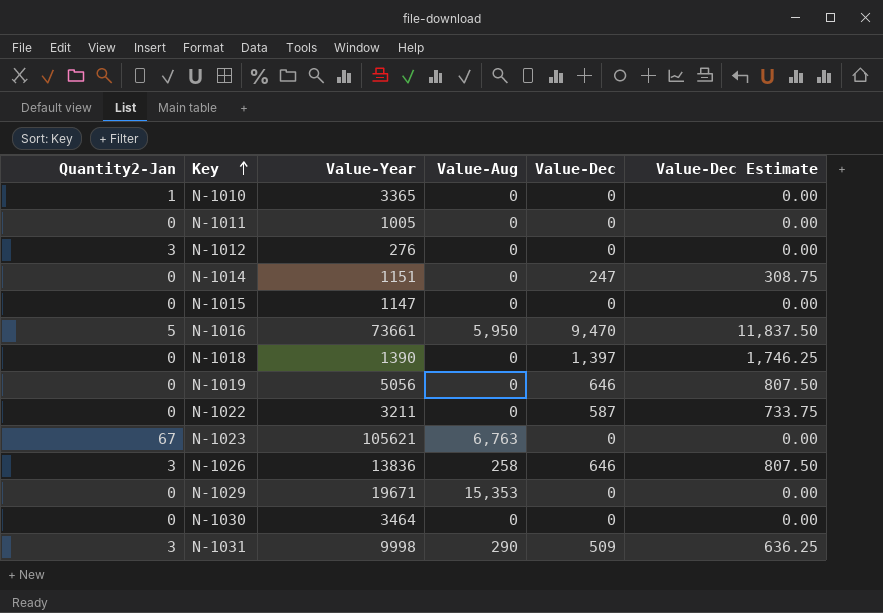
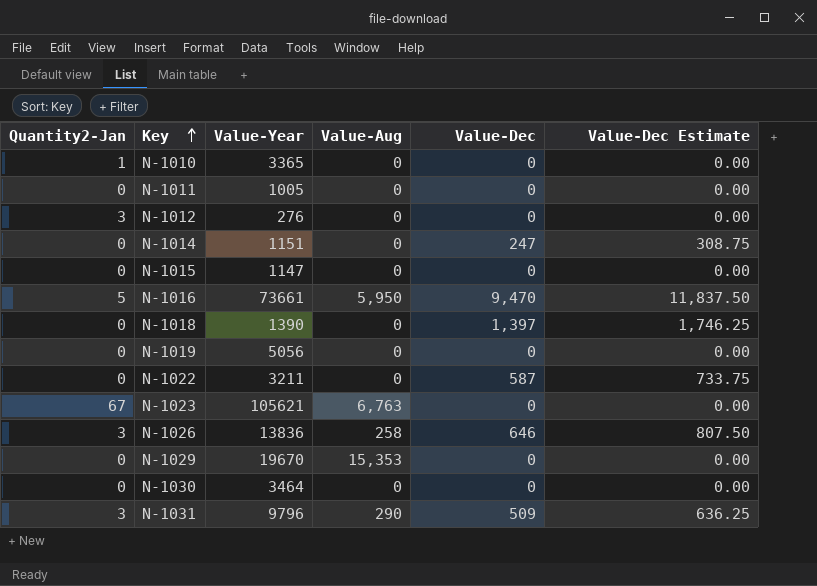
N-1019 | Value-Dec: 646 -> 0
N-1019 | Value-Dec Estimate: 807.50 -> 0.00
N-1029 | Value-Year: 19671 -> 19670
N-1031 | Value-Year: 9998 -> 9796

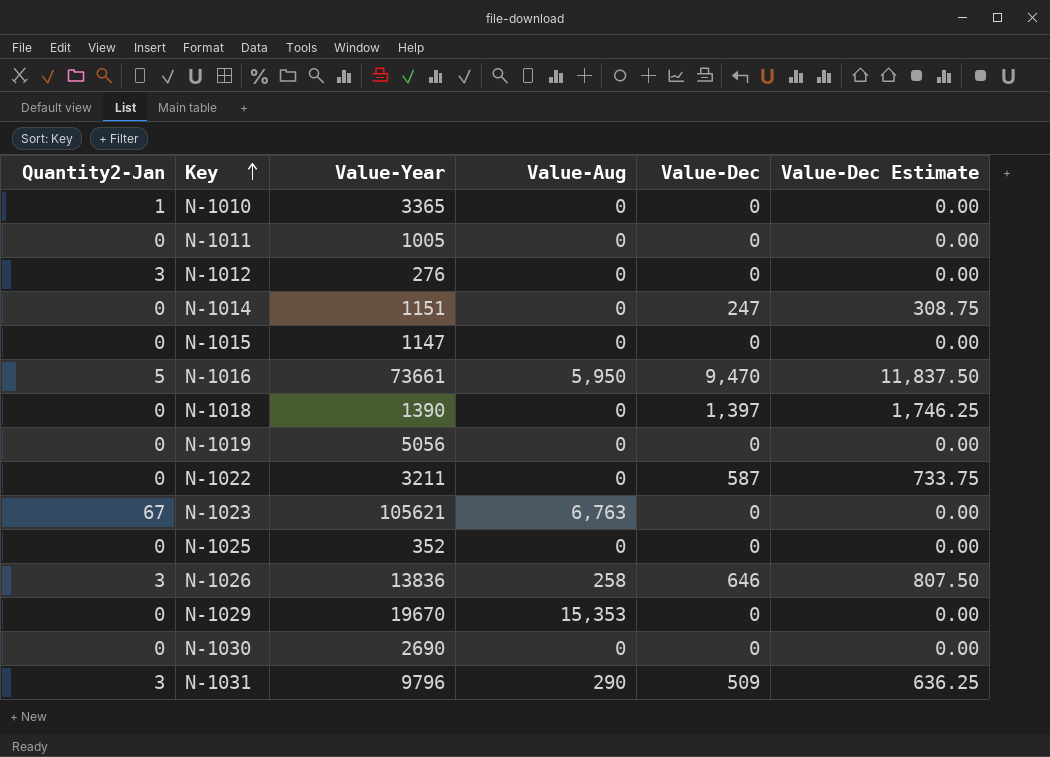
row N-1025: none -> 0 | 352 | 0 | 0 | 0.00
N-1030 | Value-Year: 3464 -> 2690

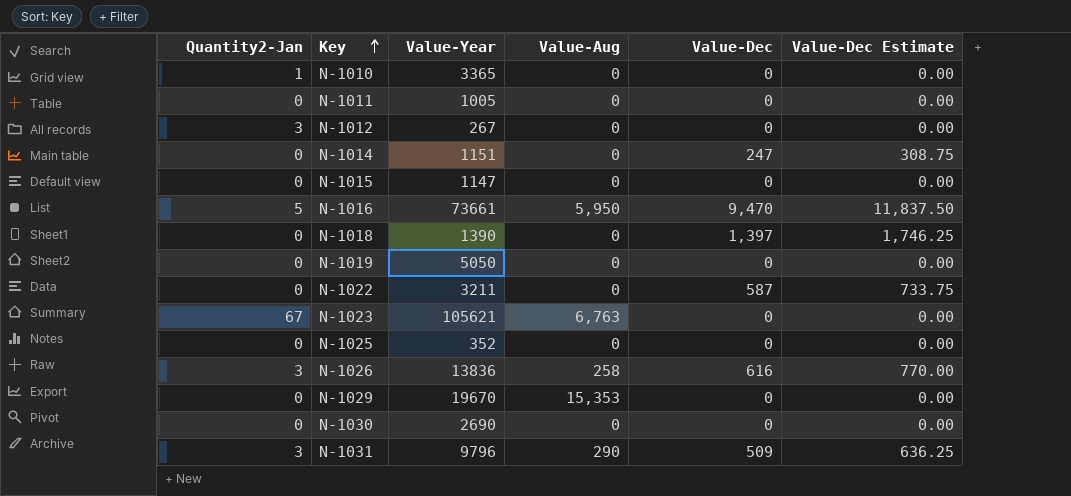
N-1012 | Value-Year: 276 -> 267
N-1019 | Value-Year: 5056 -> 5050
N-1026 | Value-Dec: 646 -> 616
N-1026 | Value-Dec Estimate: 807.50 -> 770.00

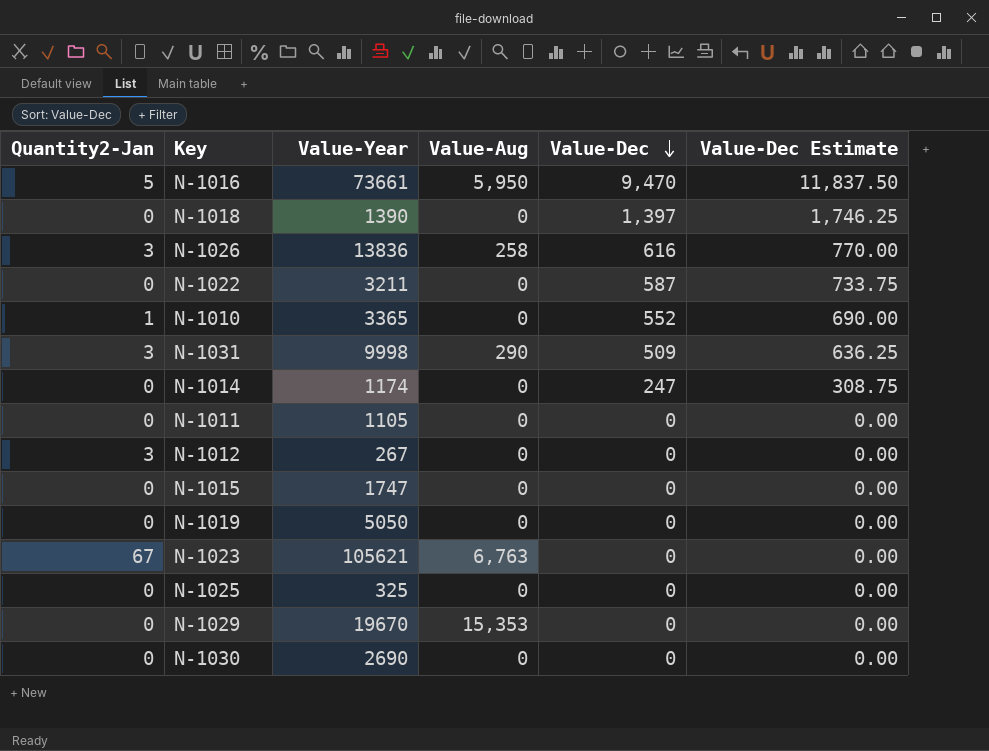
row order: Key ascending -> Value-Dec descending
N-1010 | Value-Dec: 0 -> 552
N-1010 | Value-Dec Estimate: 0.00 -> 690.00
N-1031 | Value-Year: 9796 -> 9998
N-1014 | Value-Year: 1151 -> 1174
N-1011 | Value-Year: 1005 -> 1105
N-1015 | Value-Year: 1147 -> 1747
N-1025 | Value-Year: 352 -> 325

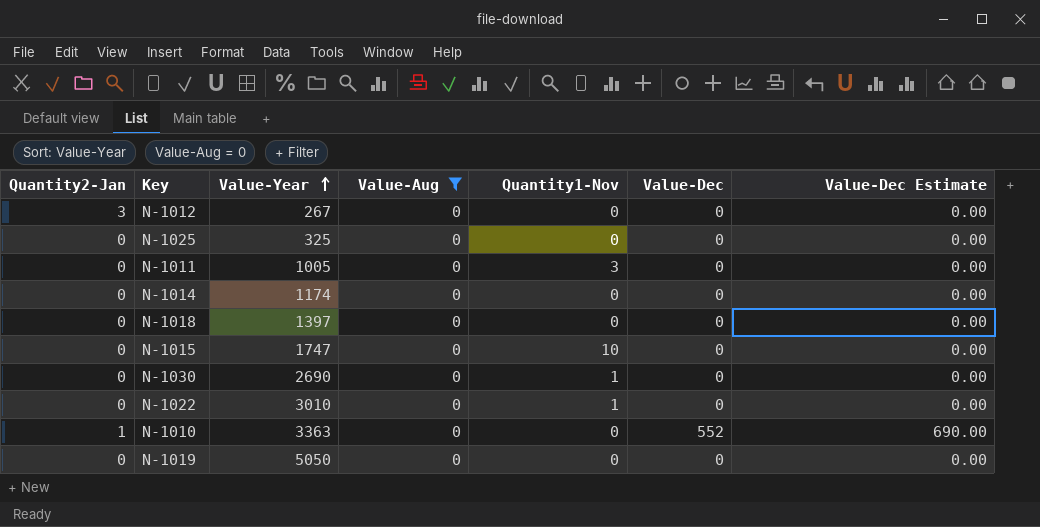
filter: none -> Value-Aug = 0
row order: Value-Dec descending -> Value-Year ascending
column Quantity1-Nov | position: none -> 5
N-1011 | Value-Year: 1105 -> 1005
N-1014 | Value-Dec: 247 -> 0
N-1014 | Value-Dec Estimate: 308.75 -> 0.00
N-1018 | Value-Year: 1390 -> 1397
N-1018 | Value-Dec: 1,397 -> 0
N-1018 | Value-Dec Estimate: 1,746.25 -> 0.00
N-1022 | Value-Year: 3211 -> 3010
N-1022 | Value-Dec: 587 -> 0
N-1022 | Value-Dec Estimate: 733.75 -> 0.00
N-1010 | Value-Year: 3365 -> 3363

